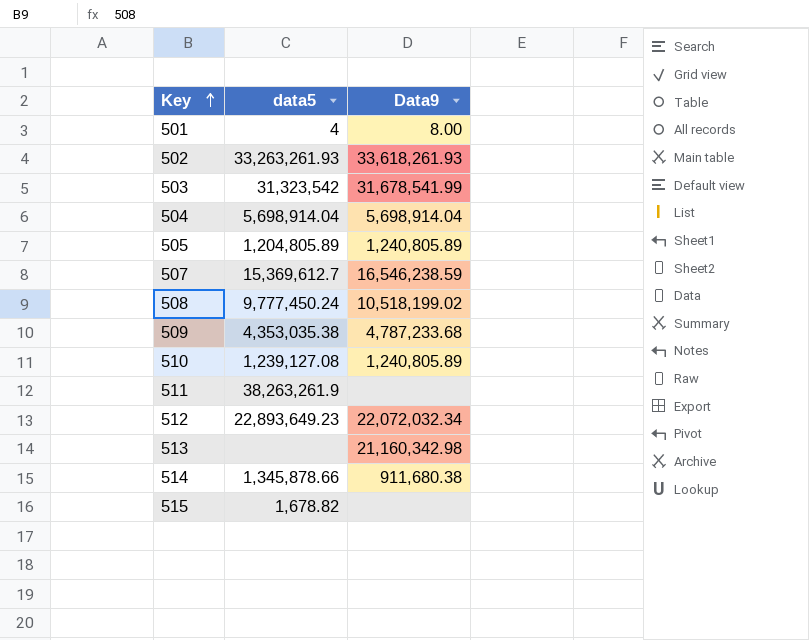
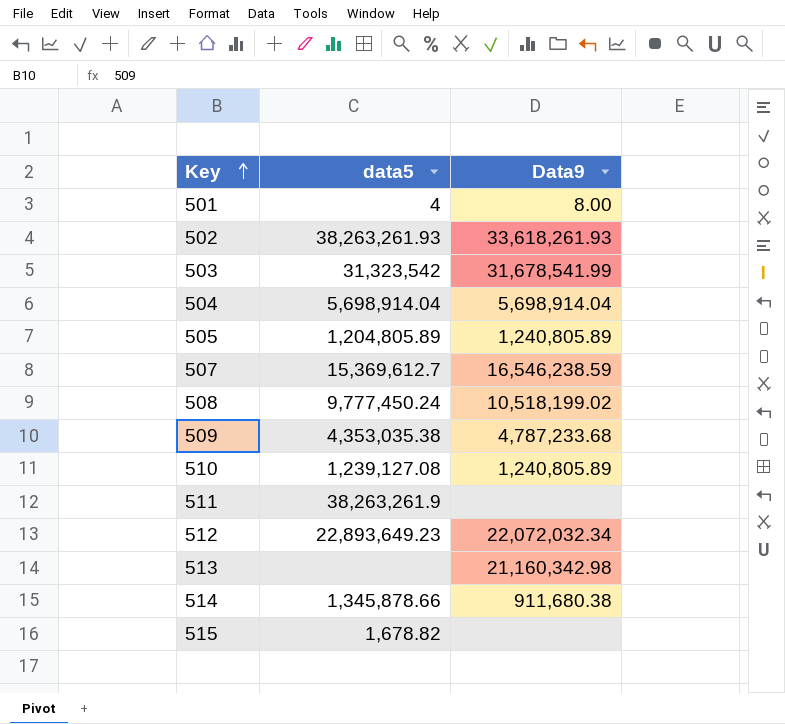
502 | data5: 33,263,261.93 -> 38,263,261.93

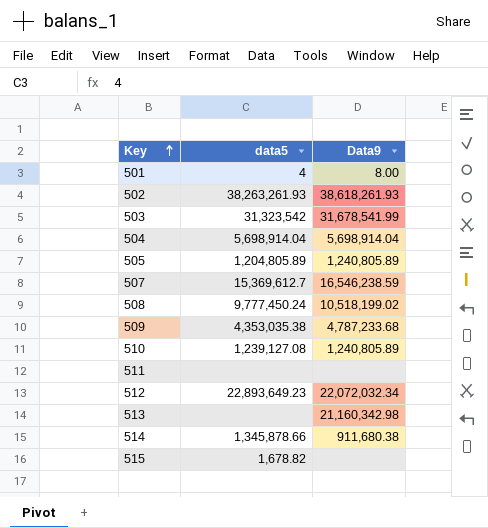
502 | Data9: 33,618,261.93 -> 38,618,261.93
511 | data5: 38,263,261.9 -> none

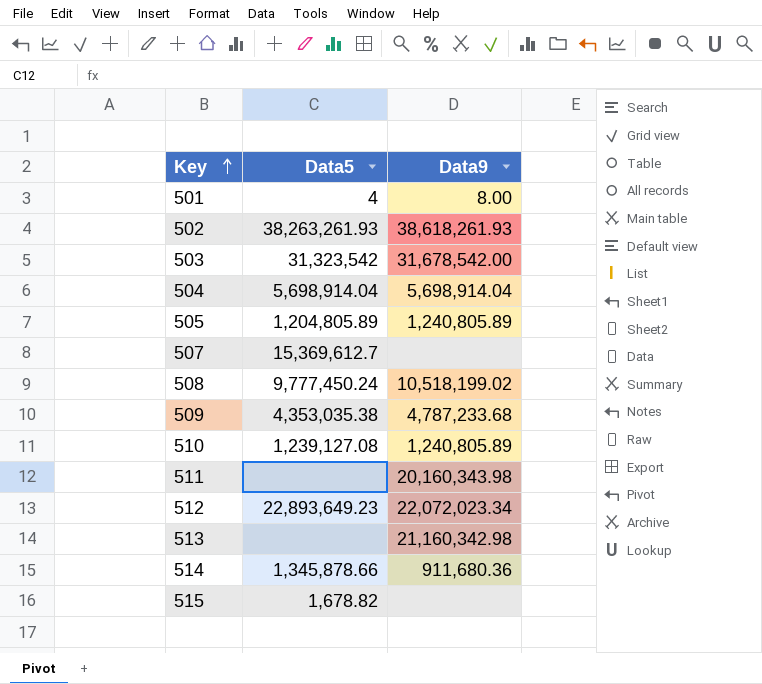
column name: data5 -> Data5
503 | Data9: 31,678,541.99 -> 31,678,542.00
507 | Data9: 16,546,238.59 -> none
511 | Data9: none -> 20,160,343.98
512 | Data9: 22,072,032.34 -> 22,072,023.34
514 | Data9: 911,680.38 -> 911,680.36

